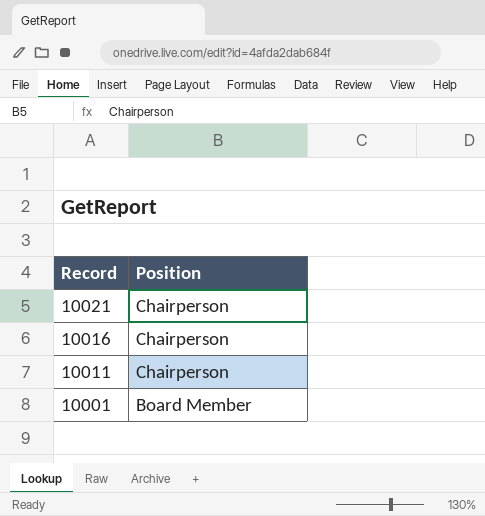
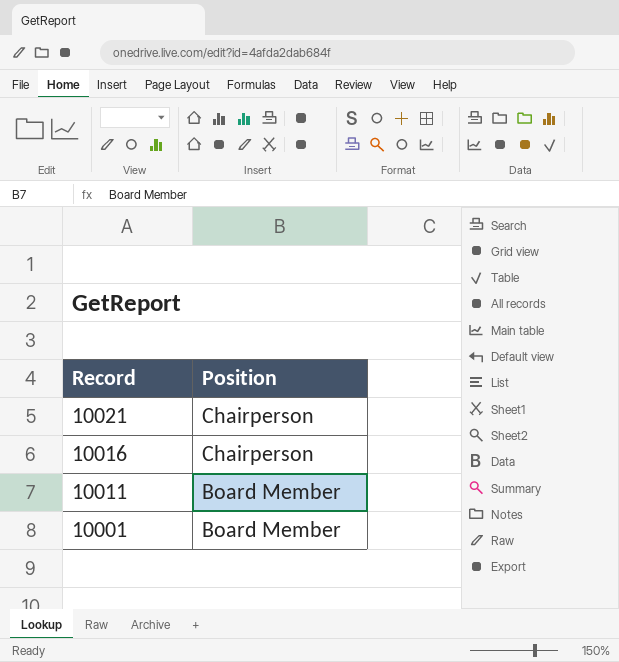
10011 | Position: Chairperson -> Board Member

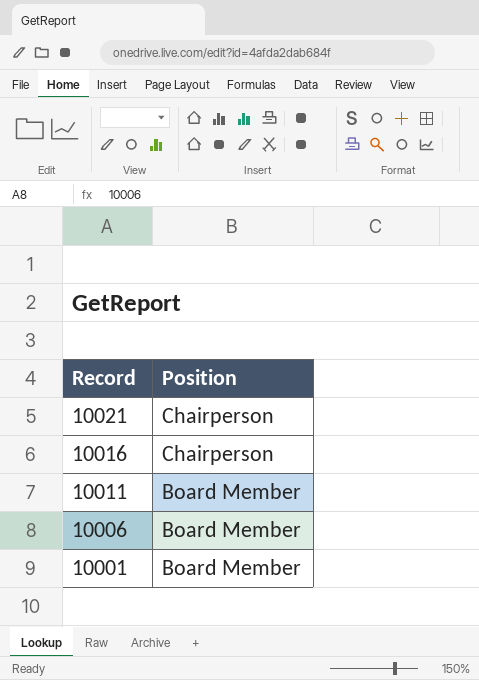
row 10006: none -> Board Member

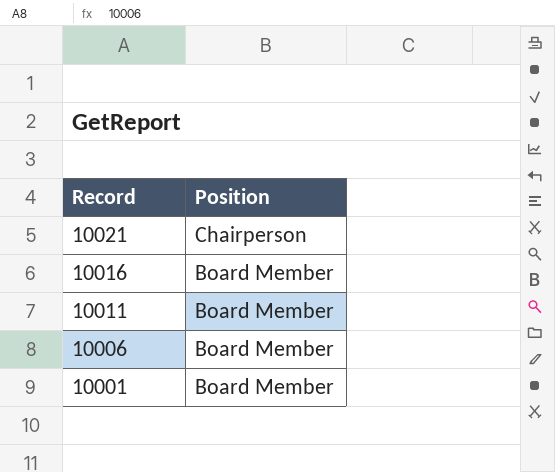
10016 | Position: Chairperson -> Board Member

